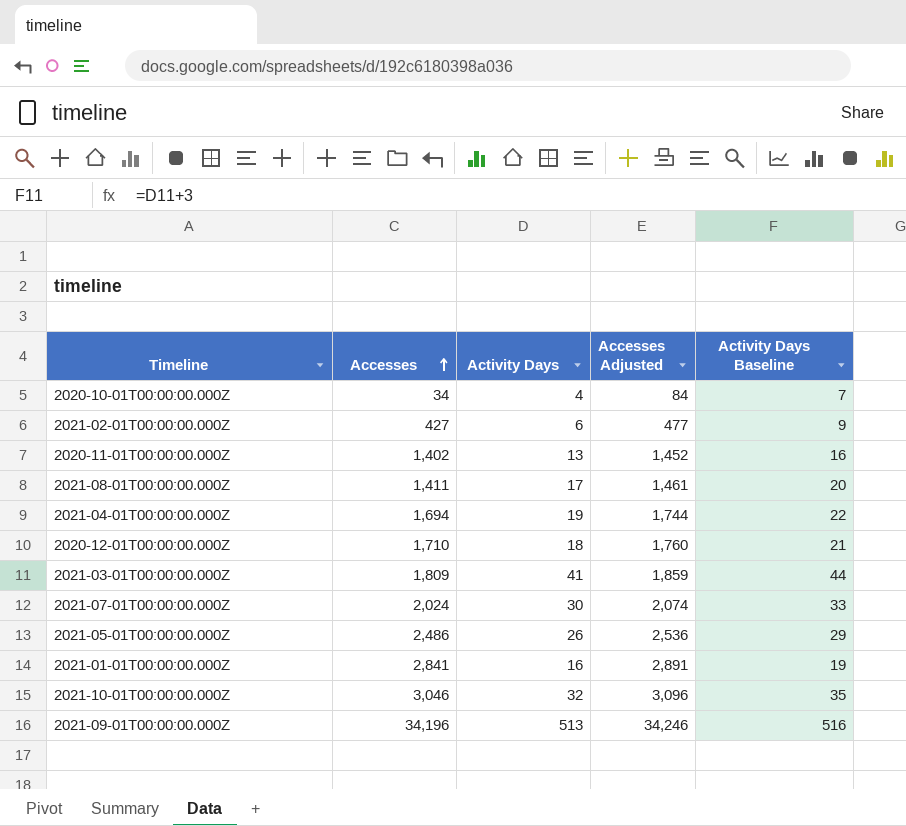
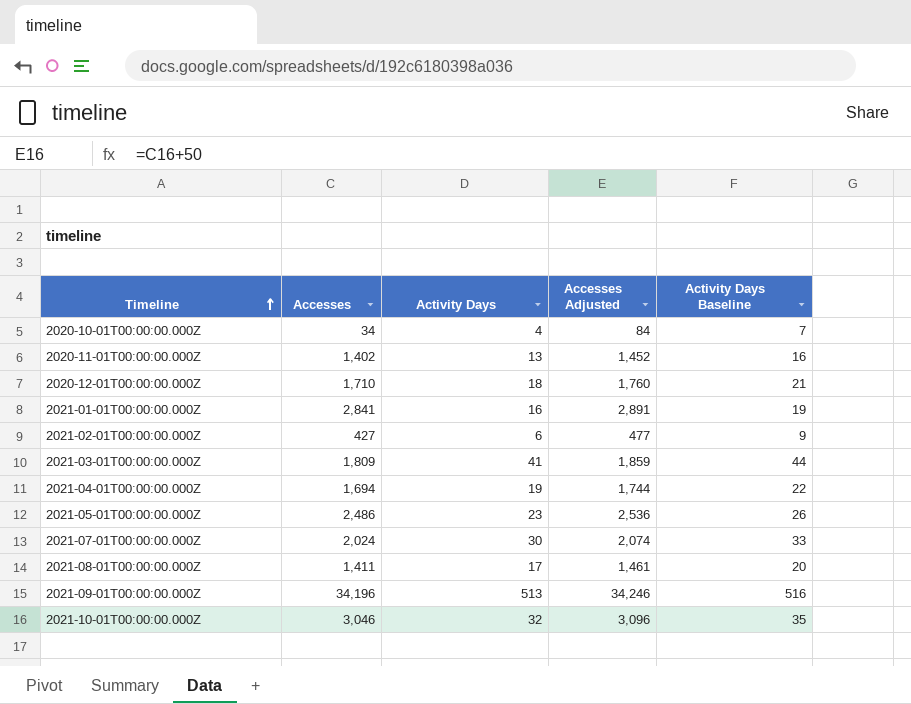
row order: Accesses ascending -> Timeline ascending
2021-05-01T00:00:00.000Z | Activity Days: 26 -> 23
2021-05-01T00:00:00.000Z | Activity Days Baseline: 29 -> 26

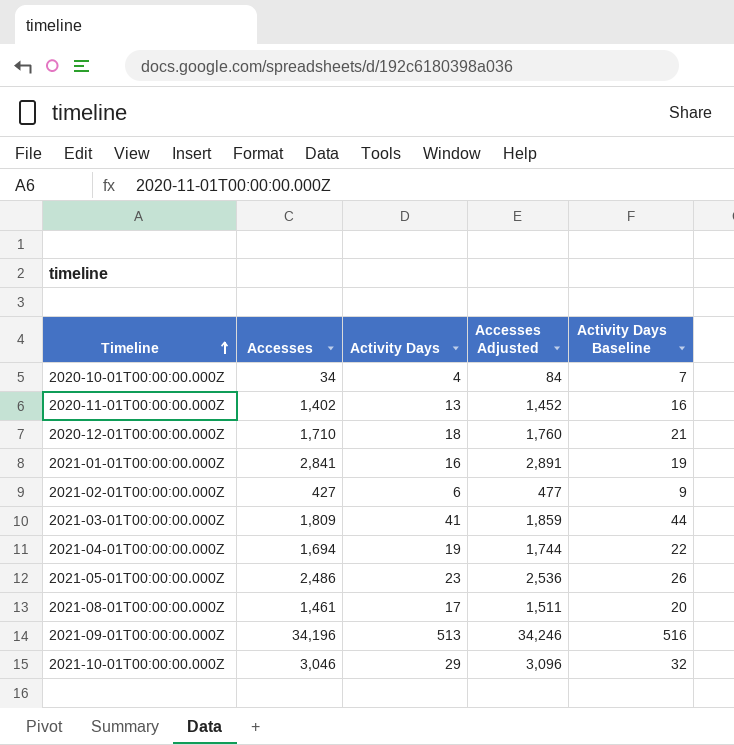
row 2021-07-01T00:00:00.000Z: 2,024 | 30 | 2,074 | 33 -> none
2021-08-01T00:00:00.000Z | Accesses: 1,411 -> 1,461
2021-08-01T00:00:00.000Z | Accesses Adjusted: 1,461 -> 1,511
2021-10-01T00:00:00.000Z | Activity Days: 32 -> 29
2021-10-01T00:00:00.000Z | Activity Days Baseline: 35 -> 32

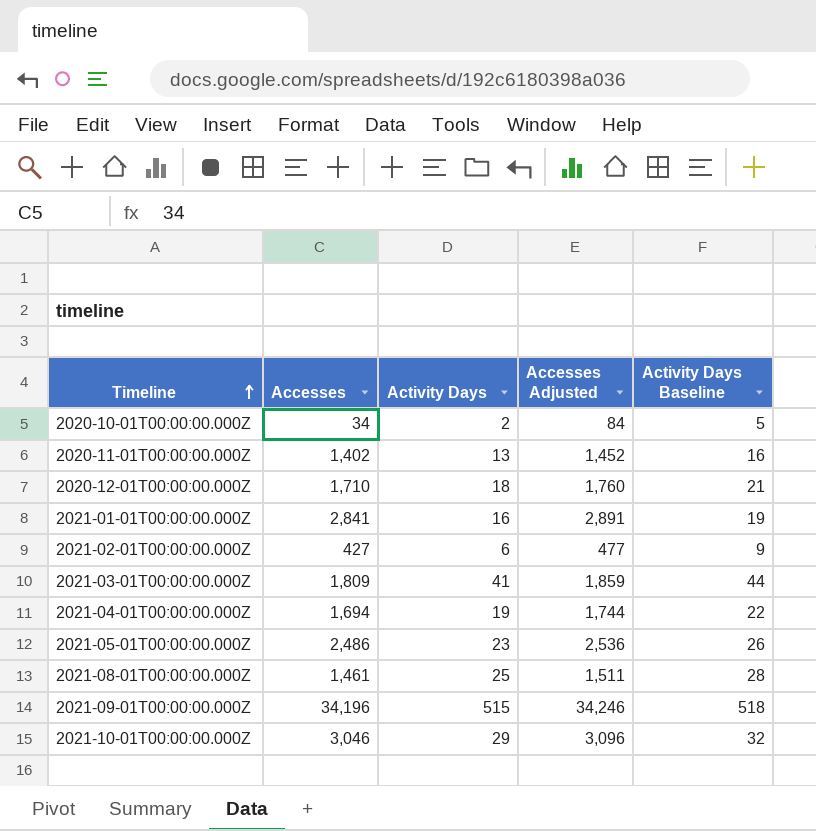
2020-10-01T00:00:00.000Z | Activity Days: 4 -> 2
2020-10-01T00:00:00.000Z | Activity Days Baseline: 7 -> 5
2021-08-01T00:00:00.000Z | Activity Days: 17 -> 25
2021-08-01T00:00:00.000Z | Activity Days Baseline: 20 -> 28
2021-09-01T00:00:00.000Z | Activity Days: 513 -> 515
2021-09-01T00:00:00.000Z | Activity Days Baseline: 516 -> 518

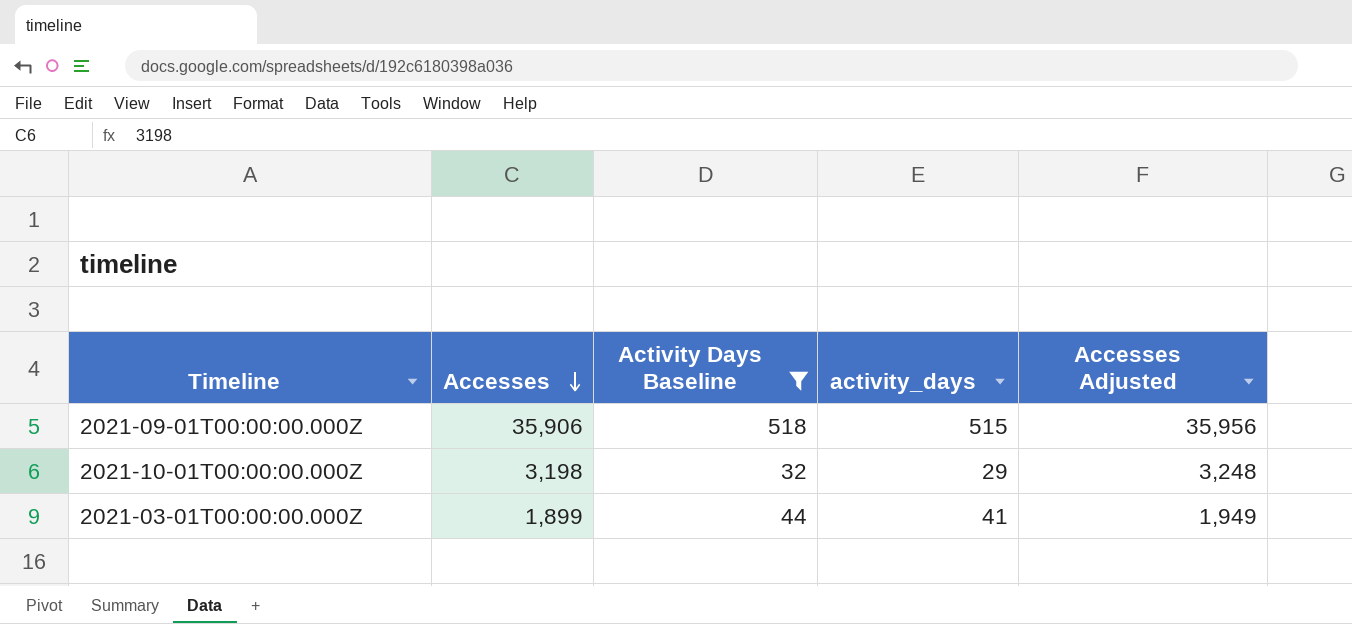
filter: none -> Activity Days Baseline >= 32
row order: Timeline ascending -> Accesses descending
column Activity Days Baseline | position: 5 -> 3
column name: Activity Days -> activity_days
2021-09-01T00:00:00.000Z | Accesses: 34,196 -> 35,906
2021-09-01T00:00:00.000Z | Accesses Adjusted: 34,246 -> 35,956
2021-10-01T00:00:00.000Z | Accesses: 3,046 -> 3,198
2021-10-01T00:00:00.000Z | Accesses Adjusted: 3,096 -> 3,248
2021-03-01T00:00:00.000Z | Accesses: 1,809 -> 1,899
2021-03-01T00:00:00.000Z | Accesses Adjusted: 1,859 -> 1,949

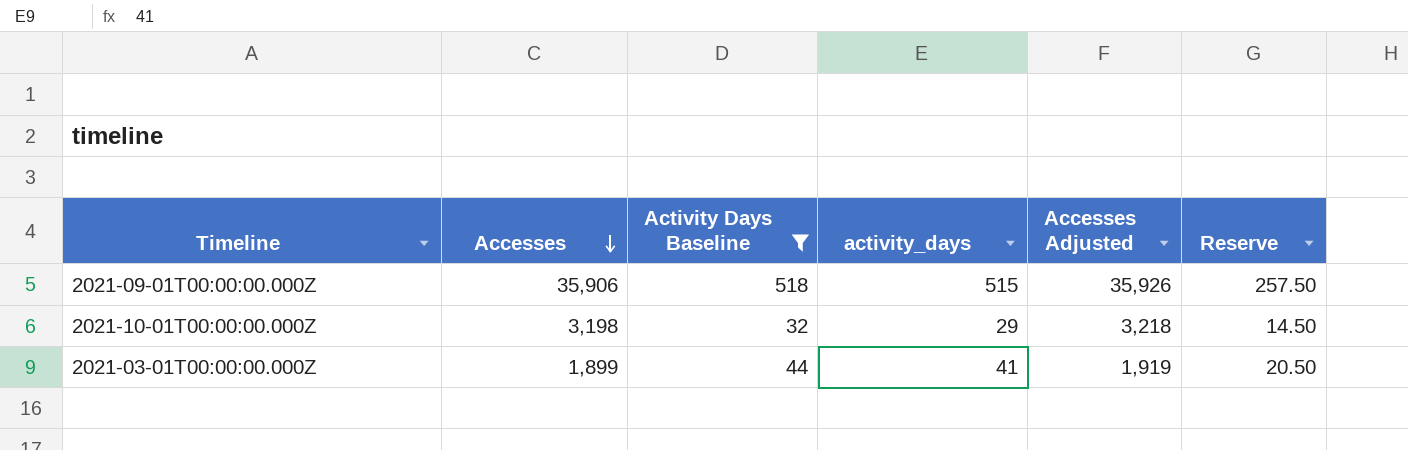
column Accesses Adjusted | formula: [Accesses] + 50 -> [Accesses] + 20
column Reserve | formula: none -> [activity_days] * 0.5

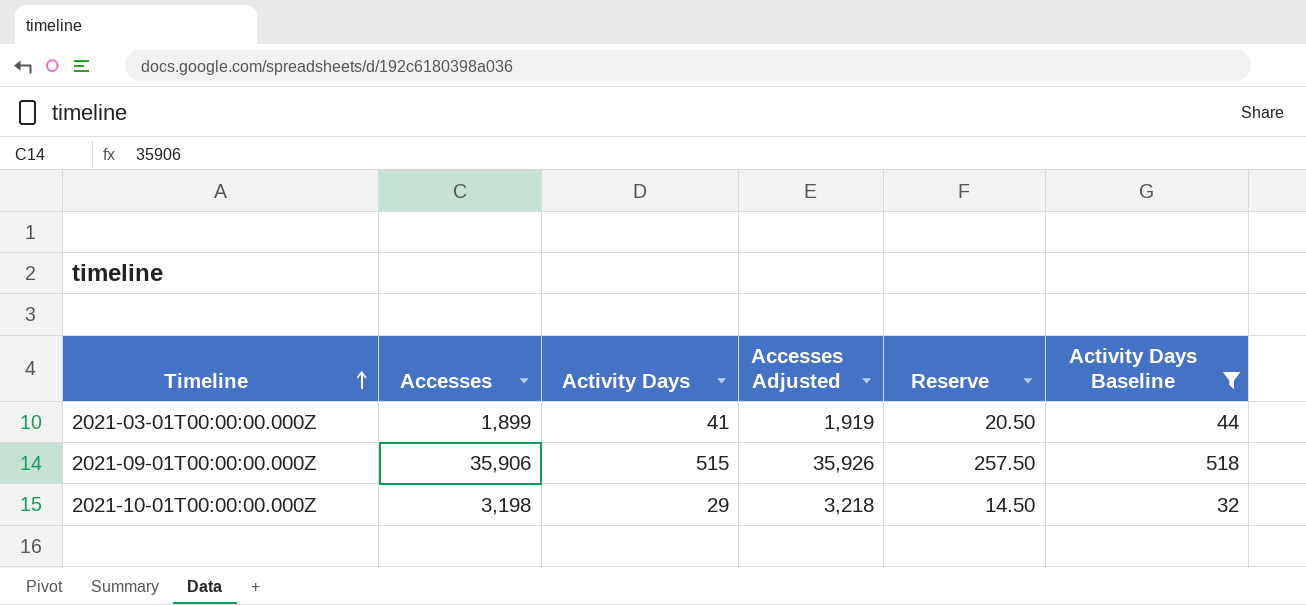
row order: Accesses descending -> Timeline ascending
column name: activity_days -> Activity Days
column Activity Days Baseline | position: 3 -> 6

